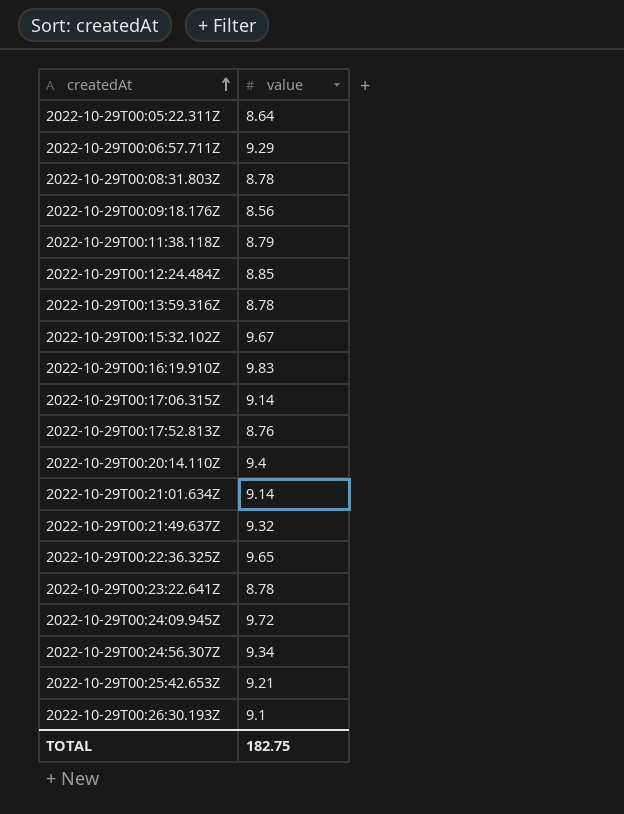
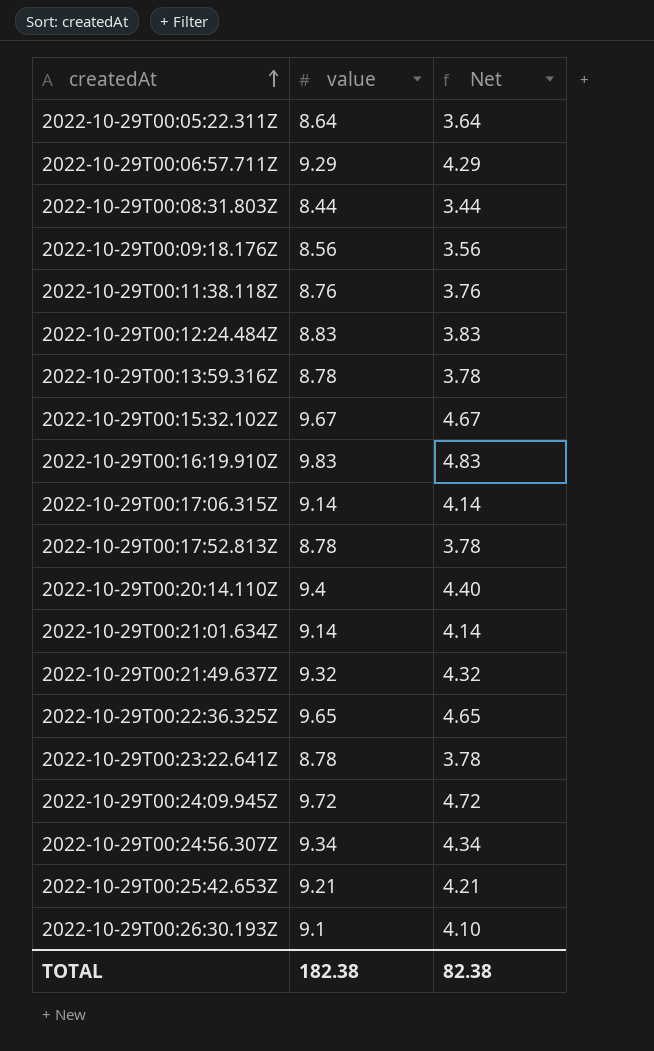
column Net | formula: none -> [value] - 5
2022-10-29T00:08:31.803Z | value: 8.78 -> 8.44
2022-10-29T00:11:38.118Z | value: 8.79 -> 8.76
2022-10-29T00:12:24.484Z | value: 8.85 -> 8.83
2022-10-29T00:17:52.813Z | value: 8.76 -> 8.78
TOTAL | value: 182.75 -> 182.38

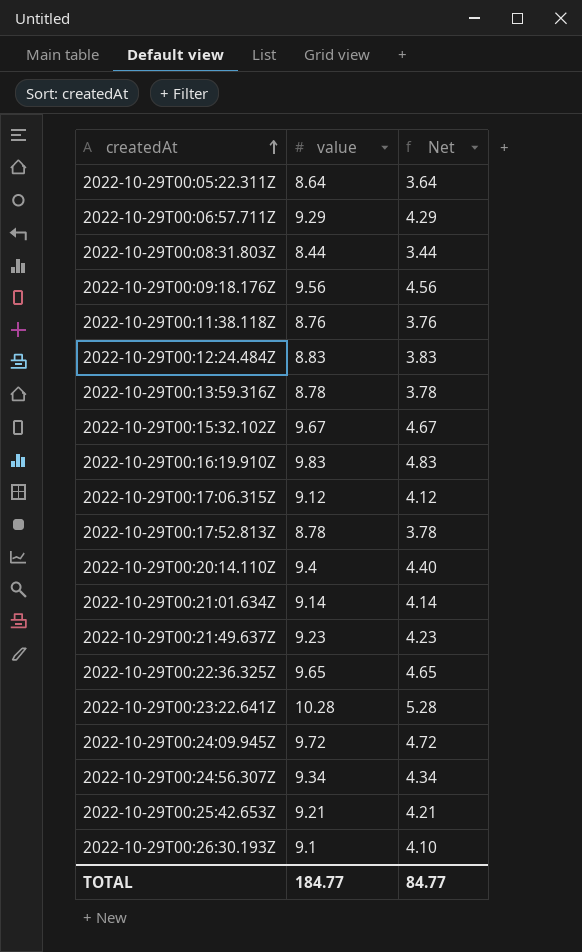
2022-10-29T00:09:18.176Z | value: 8.56 -> 9.56
2022-10-29T00:09:18.176Z | Net: 3.56 -> 4.56
2022-10-29T00:17:06.315Z | value: 9.14 -> 9.12
2022-10-29T00:17:06.315Z | Net: 4.14 -> 4.12
2022-10-29T00:21:49.637Z | value: 9.32 -> 9.23
2022-10-29T00:21:49.637Z | Net: 4.32 -> 4.23
2022-10-29T00:23:22.641Z | value: 8.78 -> 10.28
2022-10-29T00:23:22.641Z | Net: 3.78 -> 5.28
TOTAL | value: 182.38 -> 184.77
TOTAL | Net: 82.38 -> 84.77

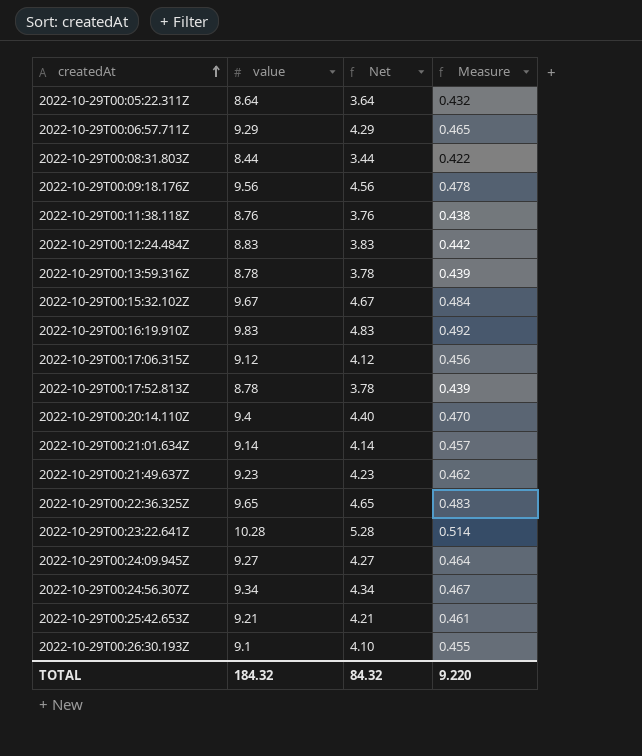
column Measure | formula: none -> [value] * 0.05
2022-10-29T00:24:09.945Z | value: 9.72 -> 9.27
2022-10-29T00:24:09.945Z | Net: 4.72 -> 4.27
TOTAL | value: 184.77 -> 184.32
TOTAL | Net: 84.77 -> 84.32

